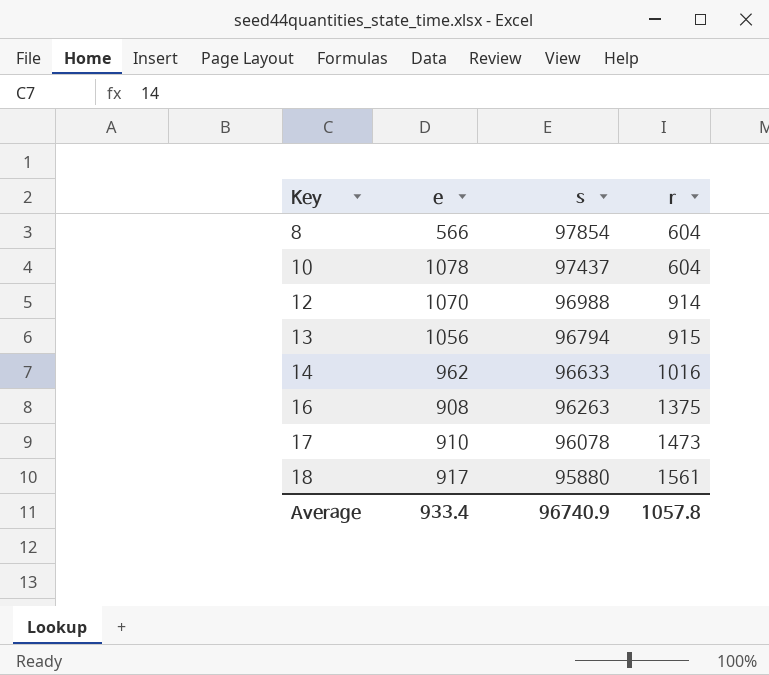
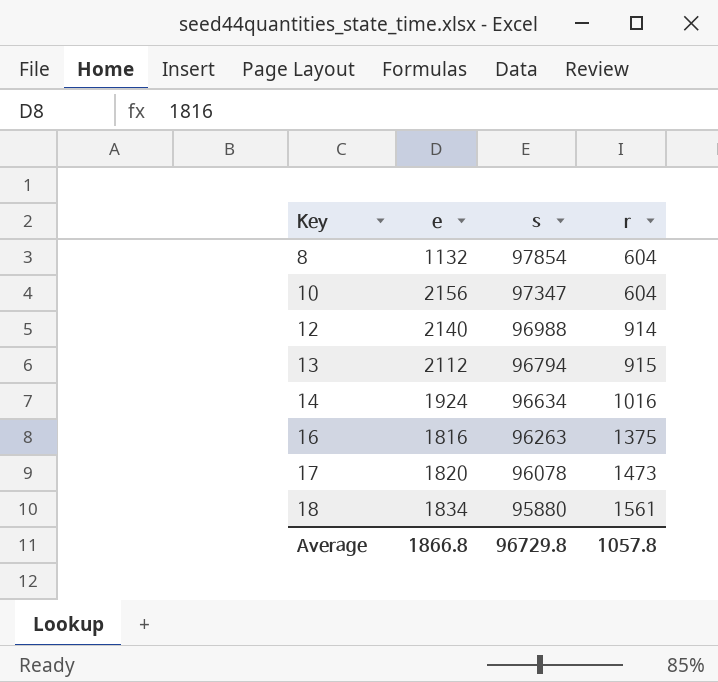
8 | e: 566 -> 1132
10 | e: 1078 -> 2156
10 | s: 97437 -> 97347
12 | e: 1070 -> 2140
13 | e: 1056 -> 2112
14 | e: 962 -> 1924
14 | s: 96633 -> 96634
16 | e: 908 -> 1816
17 | e: 910 -> 1820
18 | e: 917 -> 1834
Average | e: 933.4 -> 1866.8
Average | s: 96740.9 -> 96729.8

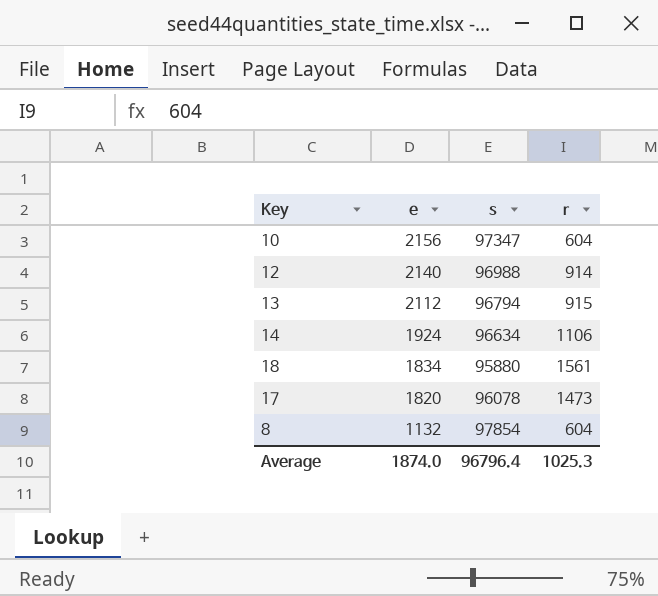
row order: Key ascending -> e descending
row 16: 1816 | 96263 | 1375 -> none
14 | r: 1016 -> 1106
Average | e: 1866.8 -> 1874.0
Average | s: 96729.8 -> 96796.4
Average | r: 1057.8 -> 1025.3

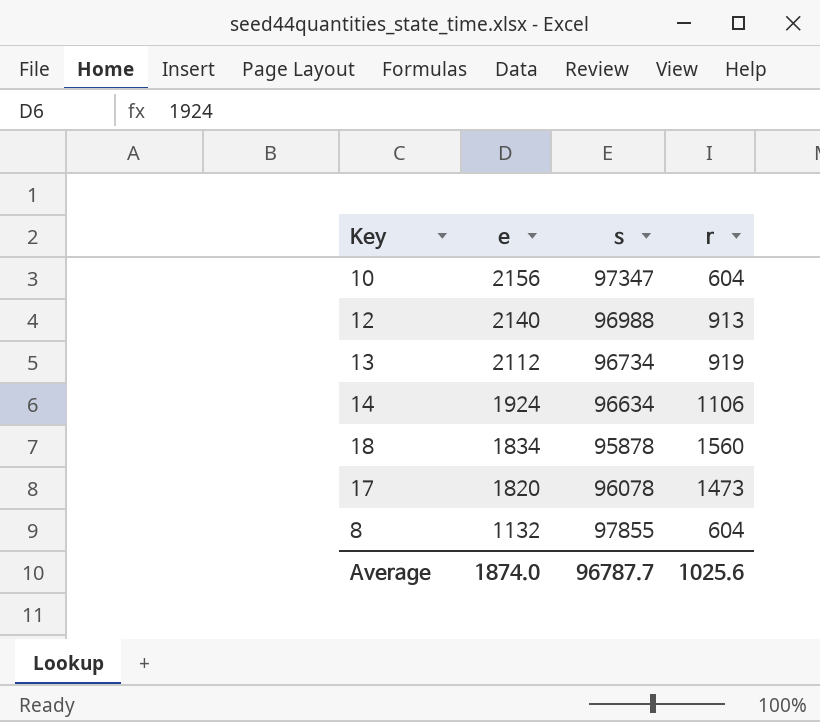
12 | r: 914 -> 913
13 | s: 96794 -> 96734
13 | r: 915 -> 919
18 | s: 95880 -> 95878
18 | r: 1561 -> 1560
8 | s: 97854 -> 97855
Average | s: 96796.4 -> 96787.7
Average | r: 1025.3 -> 1025.6

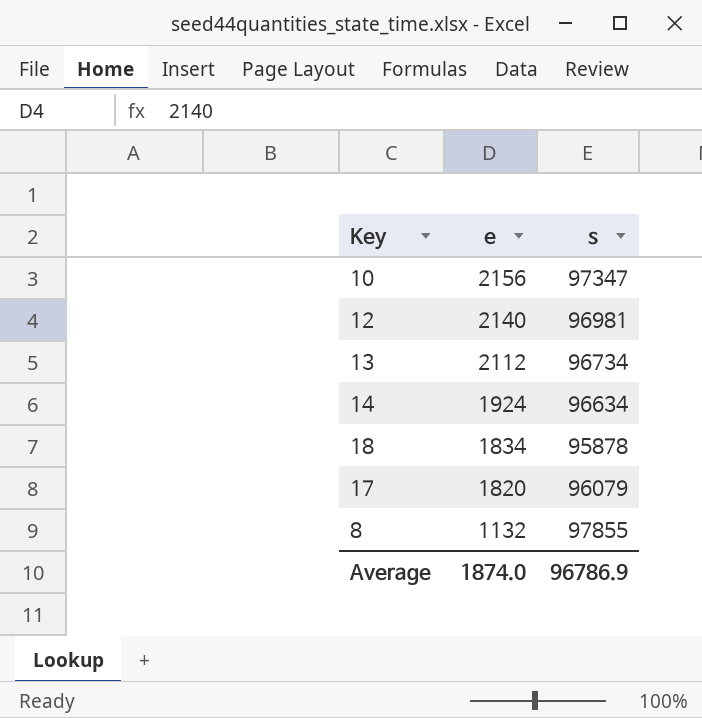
column r | position: 4 -> none
12 | s: 96988 -> 96981
17 | s: 96078 -> 96079
Average | s: 96787.7 -> 96786.9

